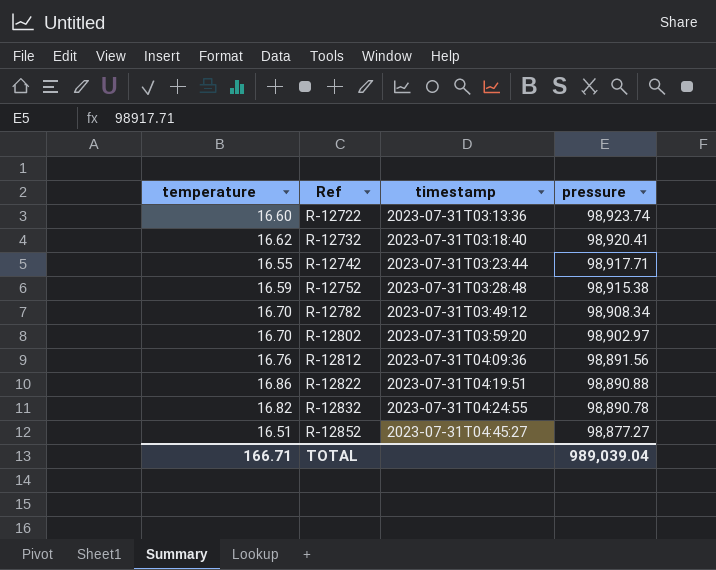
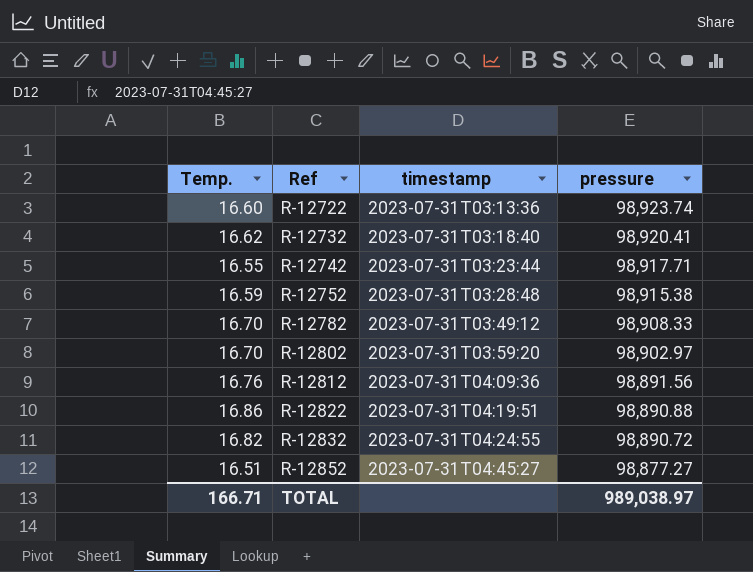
column name: temperature -> Temp.
R-12782 | pressure: 98,908.34 -> 98,908.33
R-12832 | pressure: 98,890.78 -> 98,890.72
TOTAL | pressure: 989,039.04 -> 989,038.97

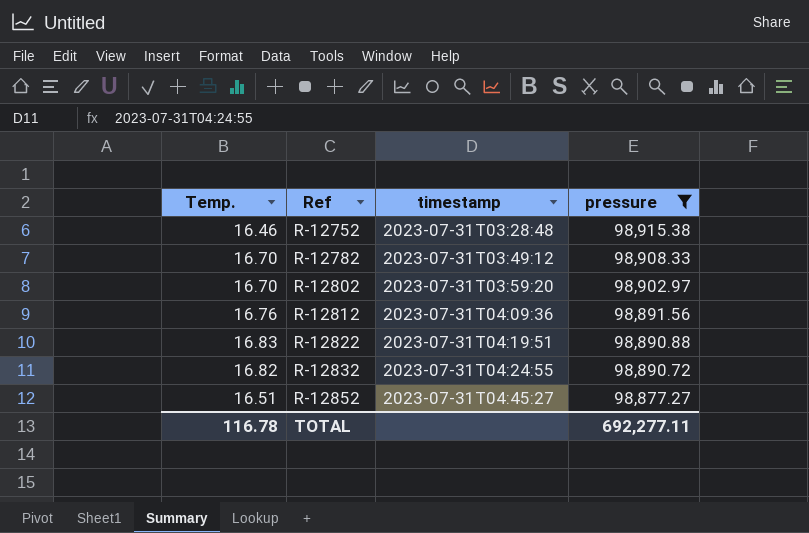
filter: none -> pressure <= 98,915.38
R-12752 | Temp.: 16.59 -> 16.46
R-12822 | Temp.: 16.86 -> 16.83
TOTAL | Temp.: 166.71 -> 116.78
TOTAL | pressure: 989,038.97 -> 692,277.11

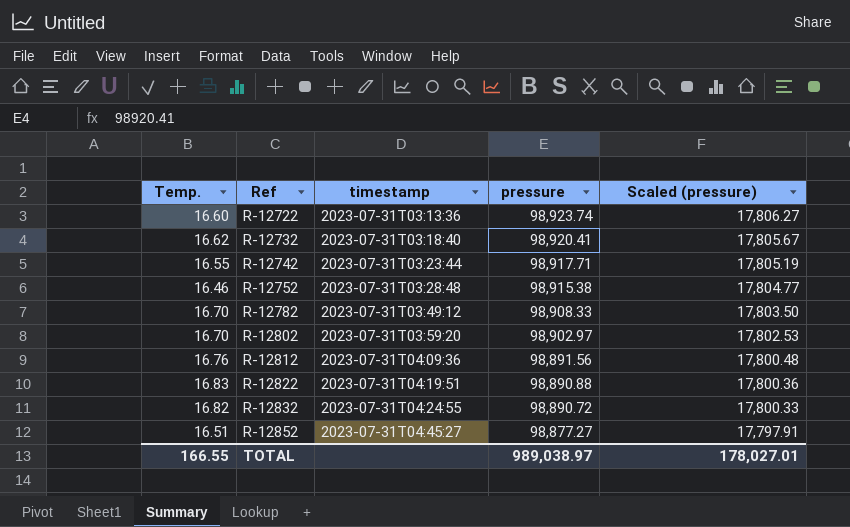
filter: pressure <= 98,915.38 -> none
column Scaled (pressure) | formula: none -> [pressure] * 0.18
TOTAL | Temp.: 116.78 -> 166.55
TOTAL | pressure: 692,277.11 -> 989,038.97

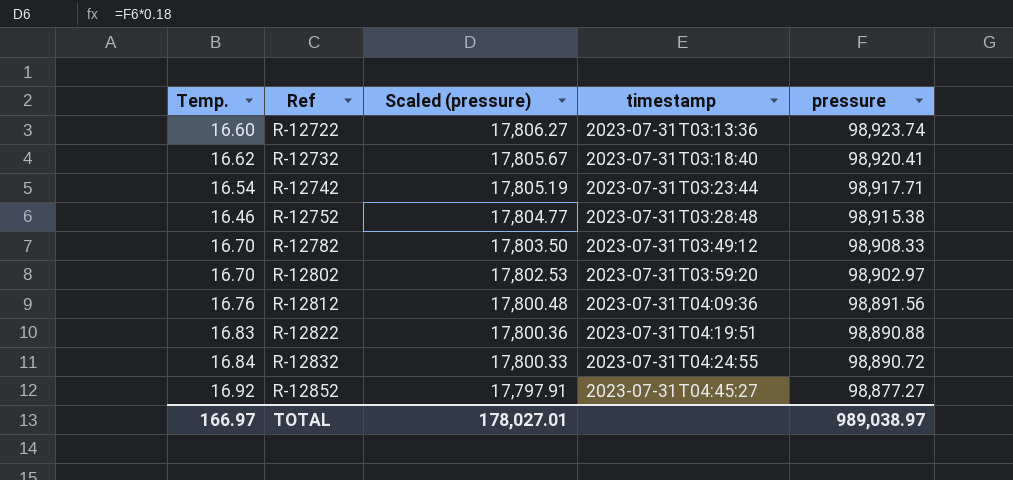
column Scaled (pressure) | position: 5 -> 3
R-12742 | Temp.: 16.55 -> 16.54
R-12832 | Temp.: 16.82 -> 16.84
R-12852 | Temp.: 16.51 -> 16.92
TOTAL | Temp.: 166.55 -> 166.97

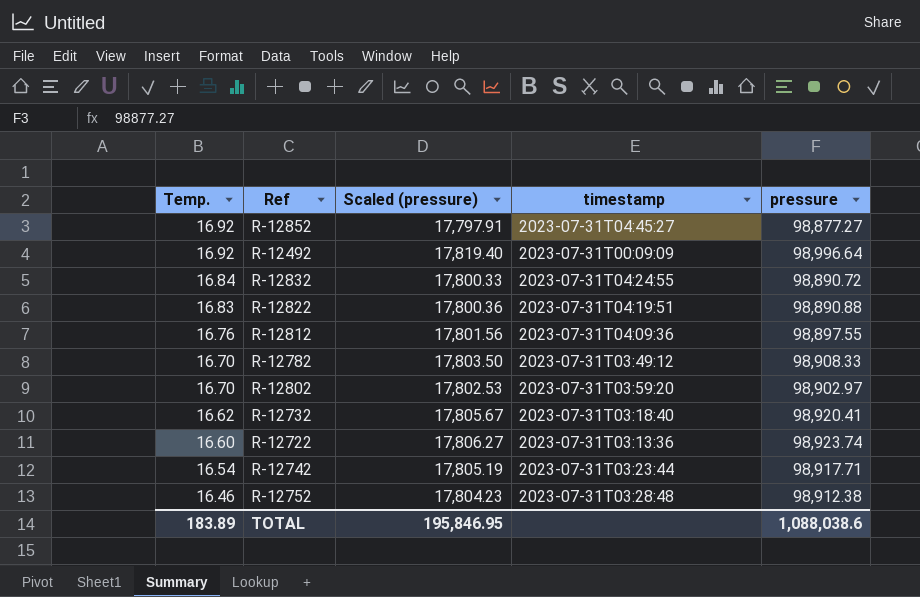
row order: Ref ascending -> Temp. descending
row R-12492: none -> 16.92 | 17,819.40 | 2023-07-31T00:09:09 | 98,996.64
R-12812 | Scaled (pressure): 17,800.48 -> 17,801.56
R-12812 | pressure: 98,891.56 -> 98,897.55
R-12752 | Scaled (pressure): 17,804.77 -> 17,804.23
R-12752 | pressure: 98,915.38 -> 98,912.38
TOTAL | Temp.: 166.97 -> 183.89
TOTAL | Scaled (pressure): 178,027.01 -> 195,846.95
TOTAL | pressure: 989,038.97 -> 1,088,038.6

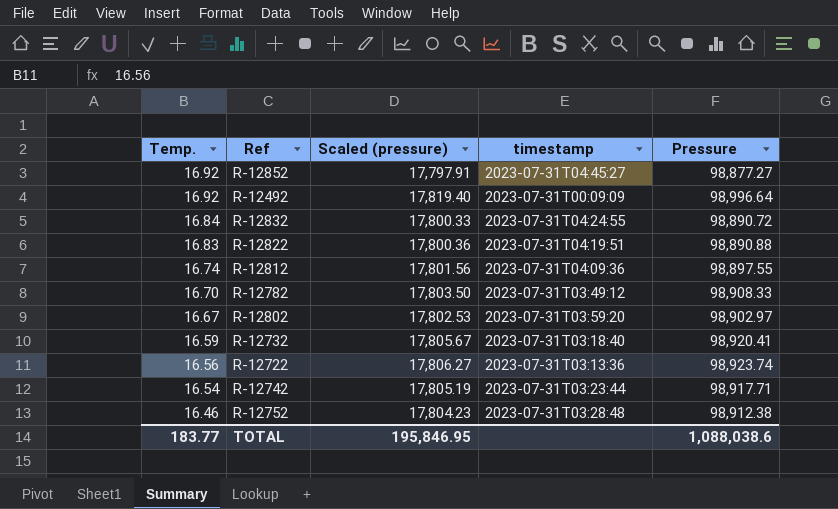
column name: pressure -> Pressure
R-12812 | Temp.: 16.76 -> 16.74
R-12802 | Temp.: 16.70 -> 16.67
R-12732 | Temp.: 16.62 -> 16.59
R-12722 | Temp.: 16.60 -> 16.56
TOTAL | Temp.: 183.89 -> 183.77

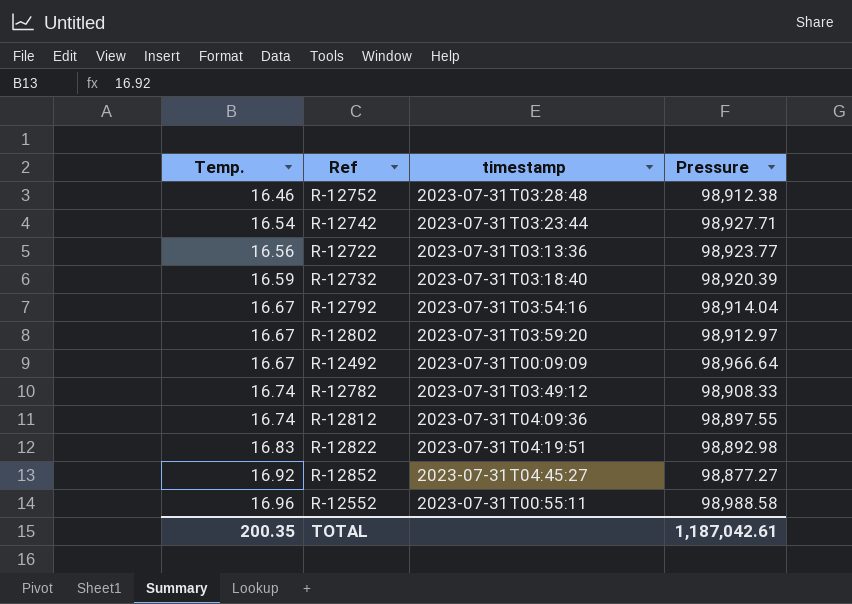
row order: Temp. descending -> Temp. ascending
column Scaled (pressure) | formula: [Pressure] * 0.18 -> none
row R-12832: 16.84 | 17,800.33 | 2023-07-31T04:24:55 | 98,890.72 -> none
R-12742 | Pressure: 98,917.71 -> 98,927.71
R-12722 | Pressure: 98,923.74 -> 98,923.77
R-12732 | Pressure: 98,920.41 -> 98,920.39
row R-12792: none -> 16.67 | 2023-07-31T03:54:16 | 98,914.04
R-12802 | Pressure: 98,902.97 -> 98,912.97
R-12492 | Temp.: 16.92 -> 16.67
R-12492 | Pressure: 98,996.64 -> 98,966.64
R-12782 | Temp.: 16.70 -> 16.74
R-12822 | Pressure: 98,890.88 -> 98,892.98
row R-12552: none -> 16.96 | 2023-07-31T00:55:11 | 98,988.58
TOTAL | Temp.: 183.77 -> 200.35
TOTAL | Pressure: 1,088,038.6 -> 1,187,042.61

